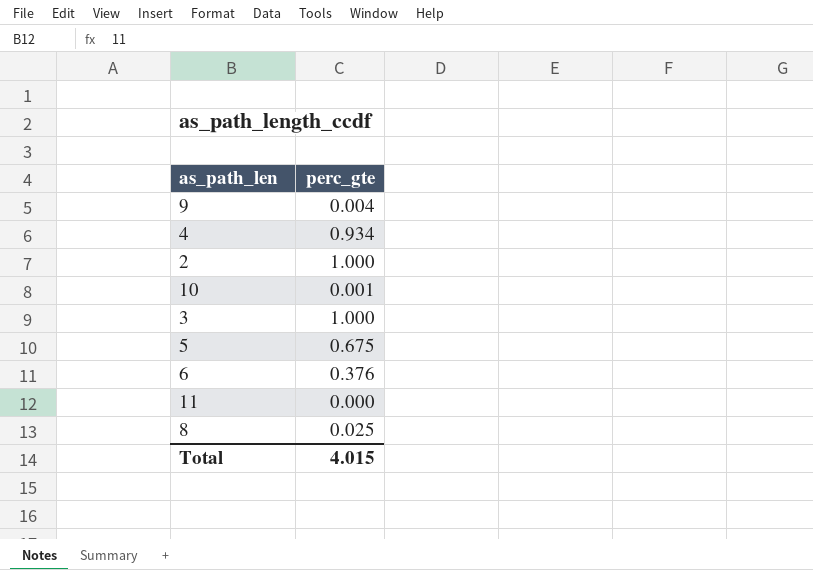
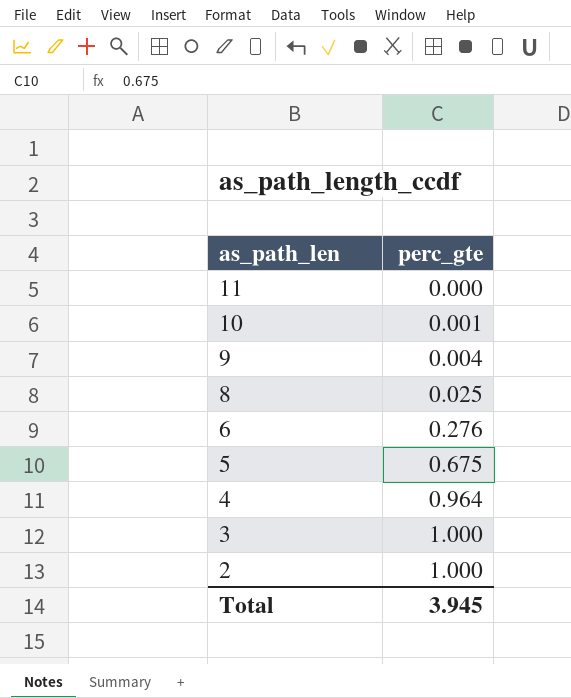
row order: none -> as_path_len descending
6 | perc_gte: 0.376 -> 0.276
4 | perc_gte: 0.934 -> 0.964
Total | perc_gte: 4.015 -> 3.945

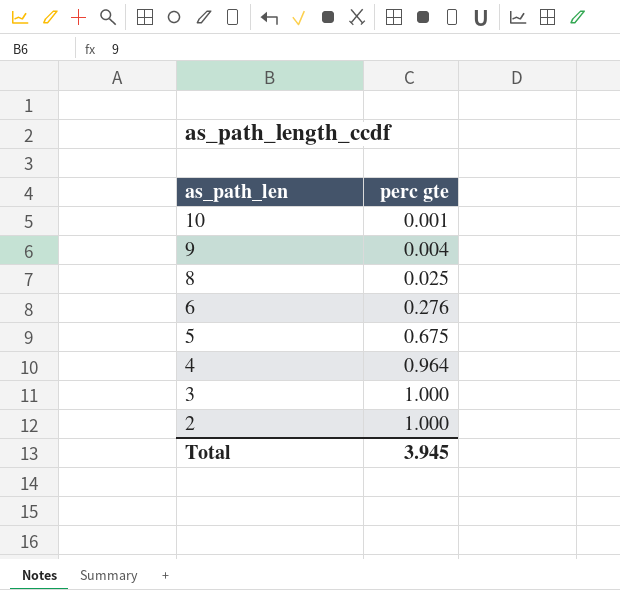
column name: perc_gte -> perc gte
row 11: 0.000 -> none

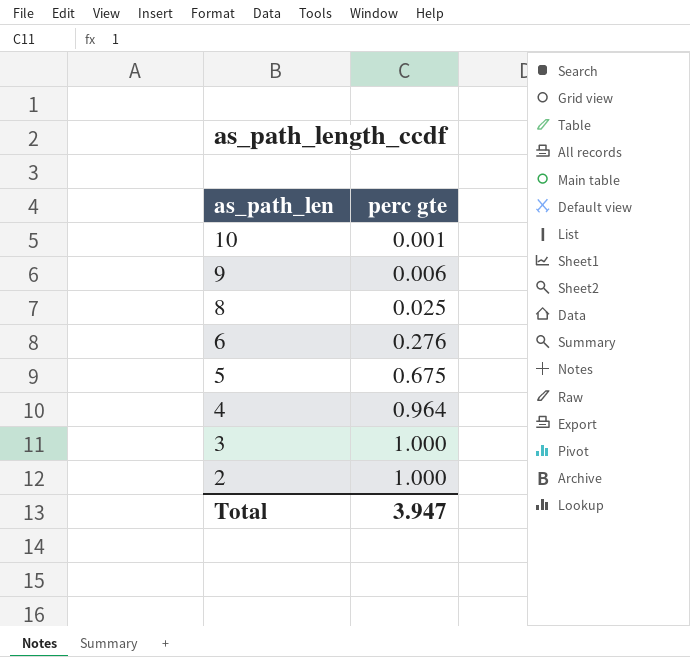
9 | perc gte: 0.004 -> 0.006
Total | perc gte: 3.945 -> 3.947

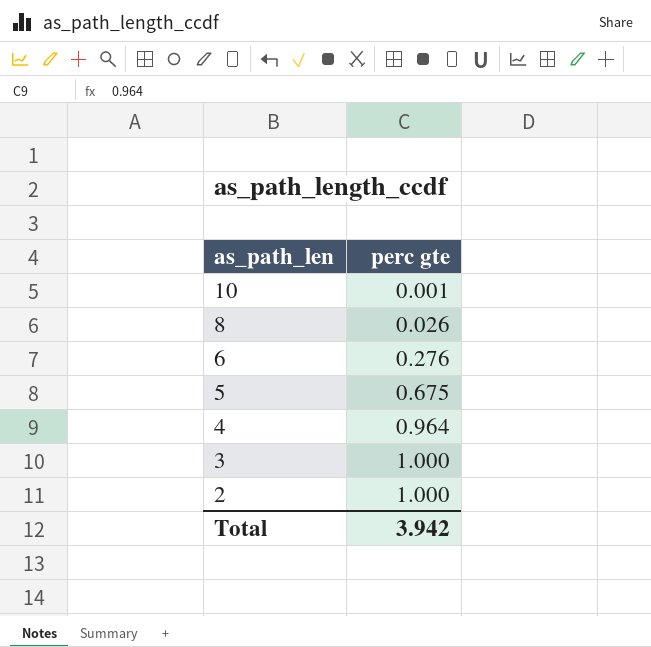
row 9: 0.006 -> none
8 | perc gte: 0.025 -> 0.026
Total | perc gte: 3.947 -> 3.942

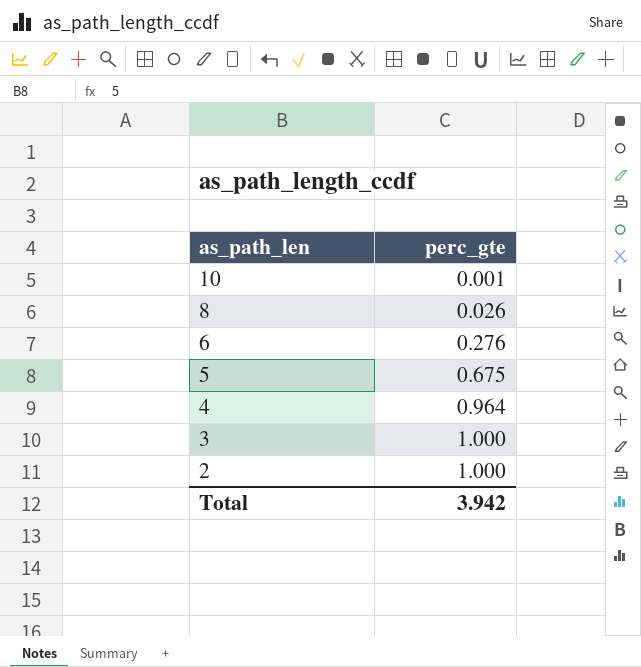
column name: perc gte -> perc_gte

